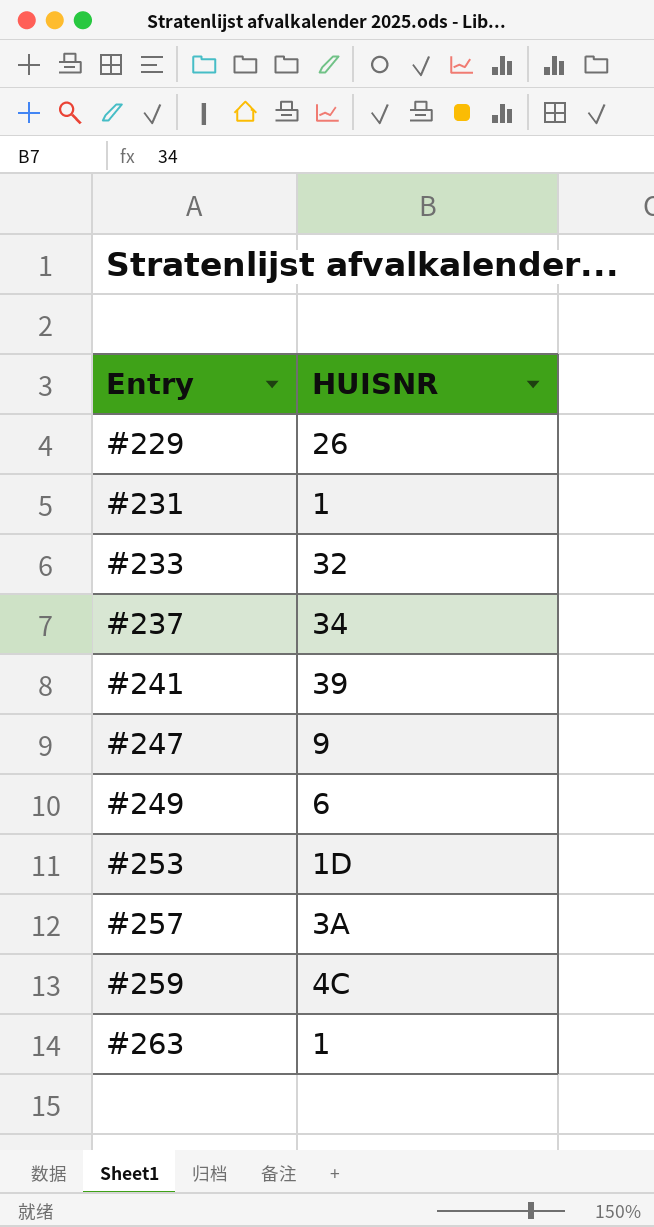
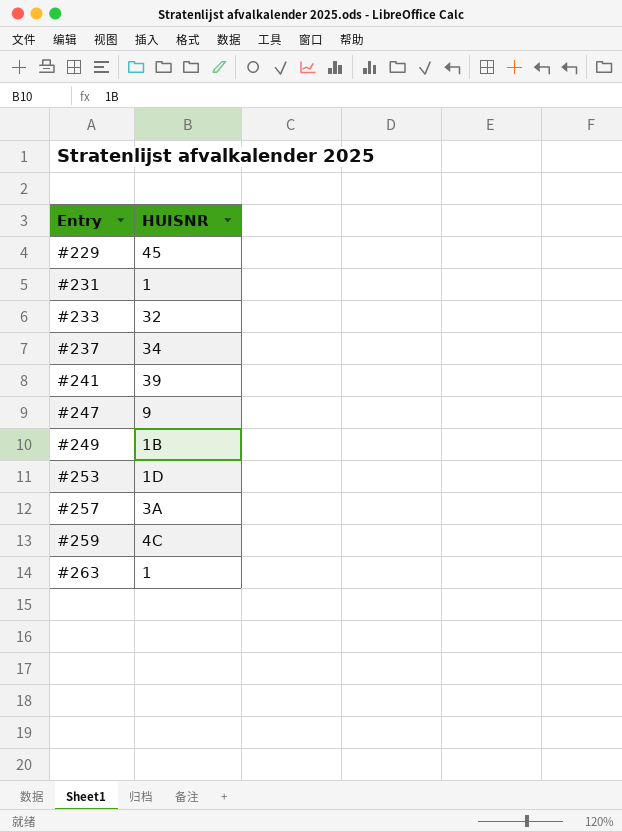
#229 | HUISNR: 26 -> 45
#249 | HUISNR: 6 -> 1B

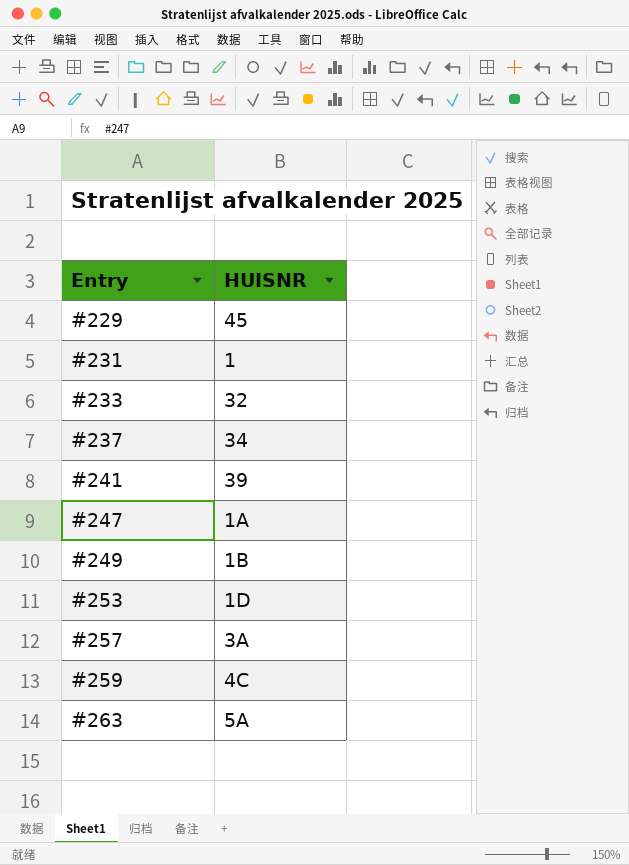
#247 | HUISNR: 9 -> 1A
#263 | HUISNR: 1 -> 5A

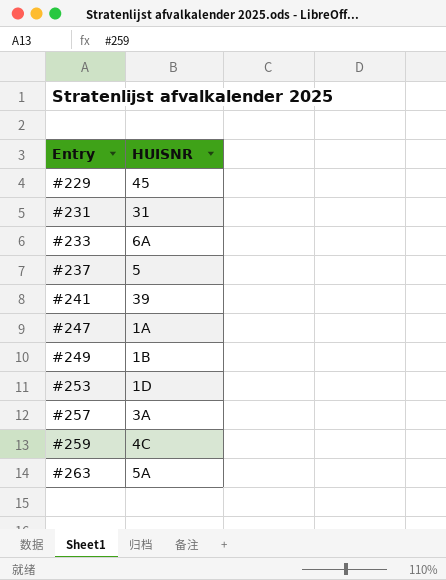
#231 | HUISNR: 1 -> 31
#233 | HUISNR: 32 -> 6A
#237 | HUISNR: 34 -> 5

